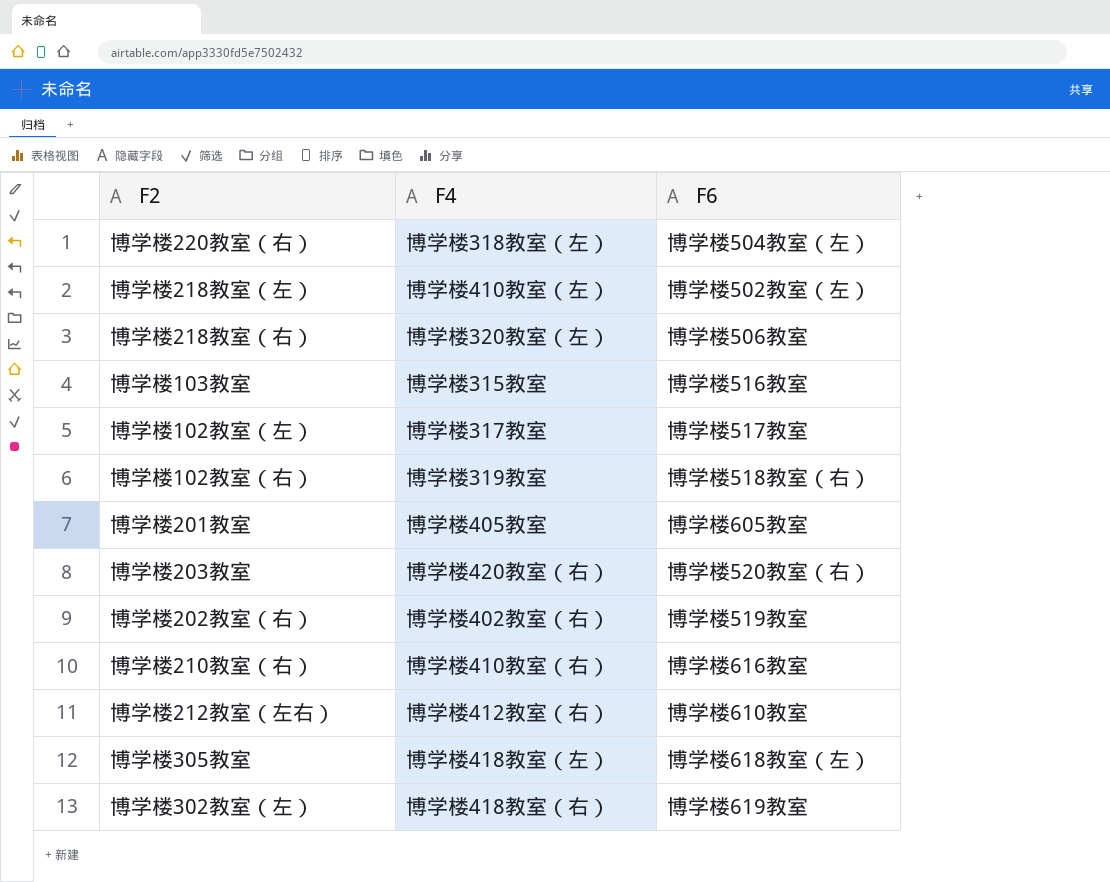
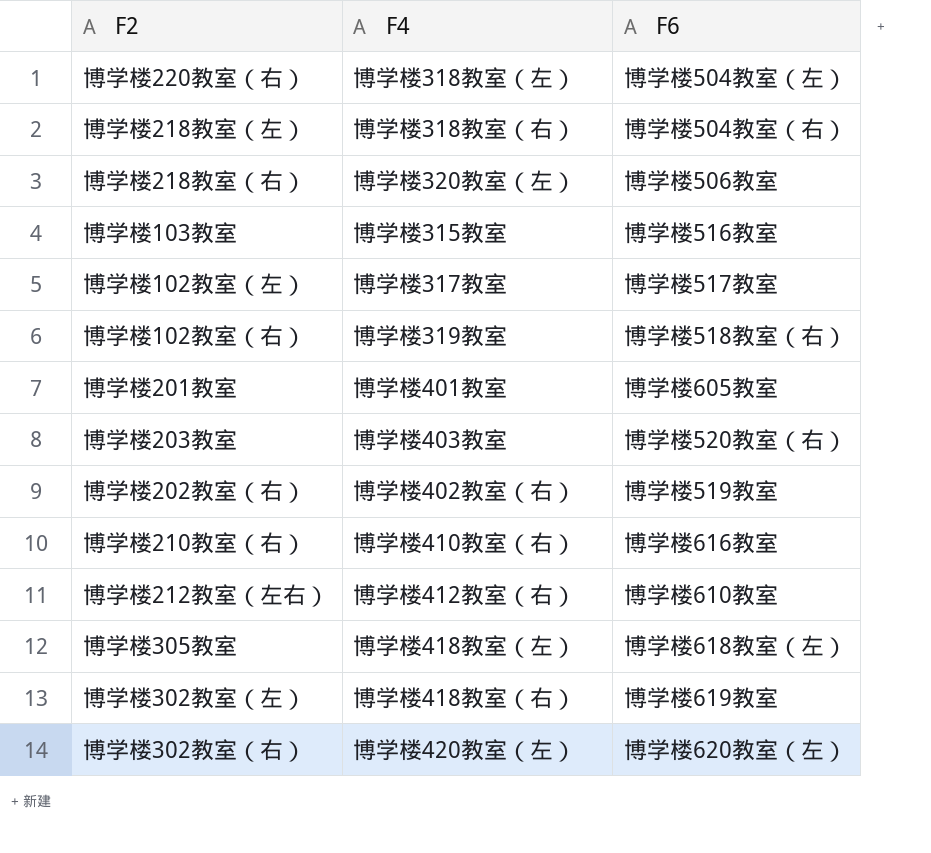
博学楼218教室（左） | F4: 博学楼410教室（左） -> 博学楼318教室（右）
博学楼218教室（左） | F6: 博学楼502教室（左） -> 博学楼504教室（右）
博学楼201教室 | F4: 博学楼405教室 -> 博学楼401教室
博学楼203教室 | F4: 博学楼420教室（右） -> 博学楼403教室
row 博学楼302教室（右）: none -> 博学楼420教室（左） | 博学楼620教室（左）

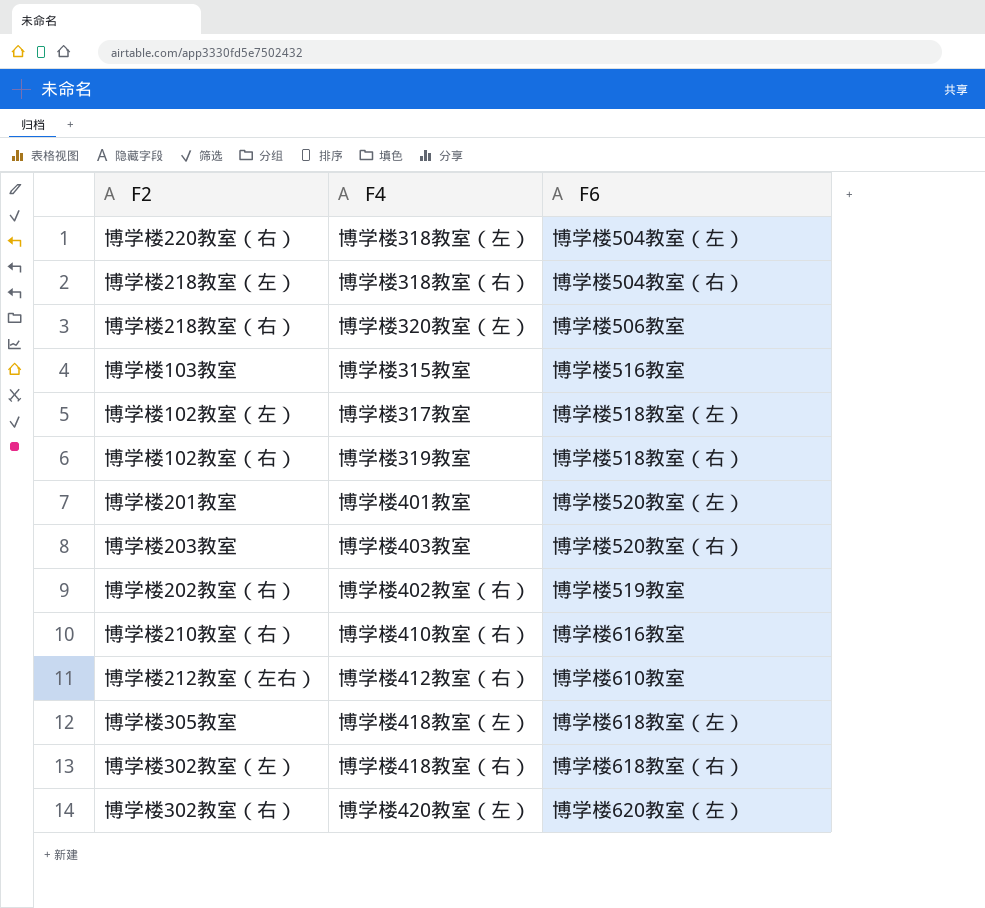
博学楼102教室（左） | F6: 博学楼517教室 -> 博学楼518教室（左）
博学楼201教室 | F6: 博学楼605教室 -> 博学楼520教室（左）
博学楼302教室（左） | F6: 博学楼619教室 -> 博学楼618教室（右）

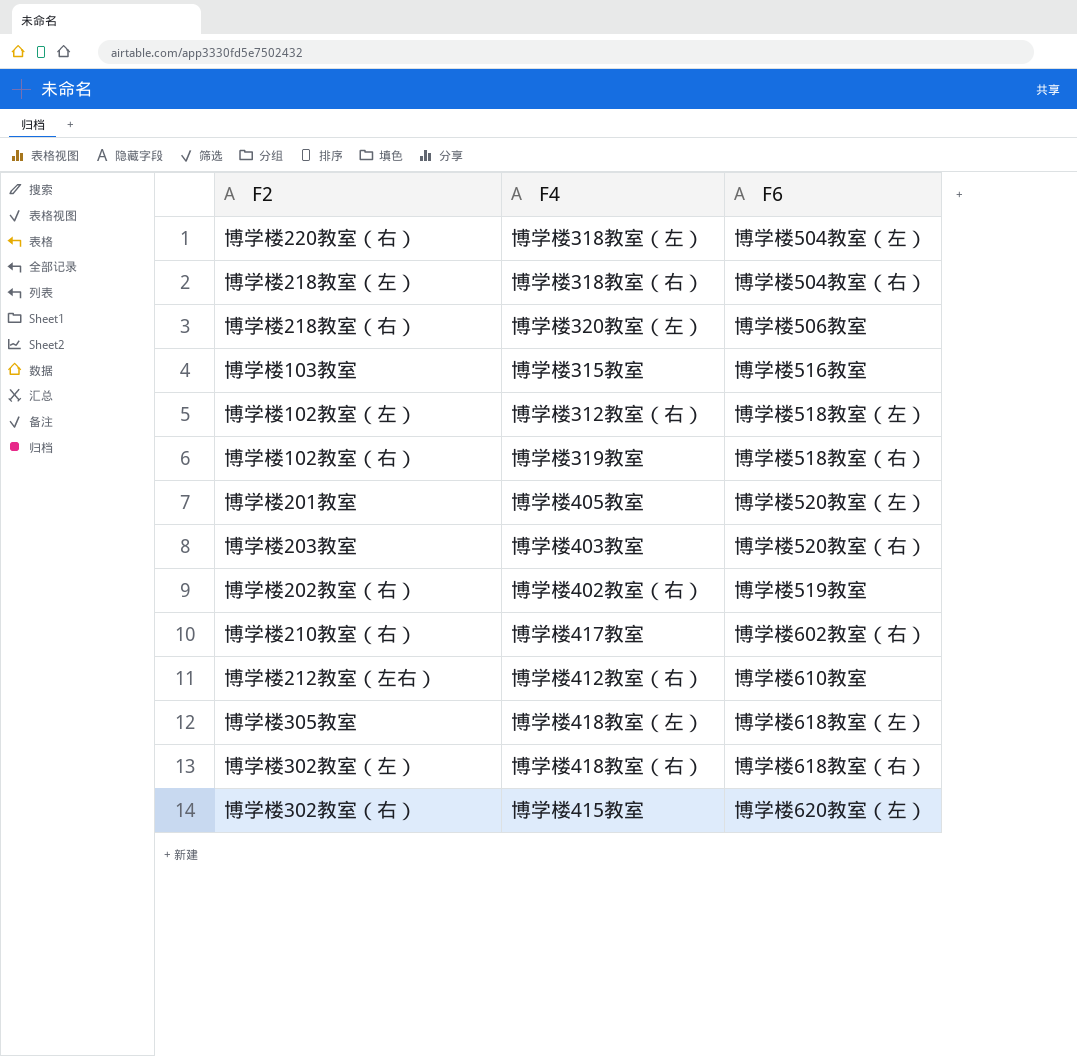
博学楼102教室（左） | F4: 博学楼317教室 -> 博学楼312教室（右）
博学楼201教室 | F4: 博学楼401教室 -> 博学楼405教室
博学楼210教室（右） | F4: 博学楼410教室（右） -> 博学楼417教室
博学楼210教室（右） | F6: 博学楼616教室 -> 博学楼602教室（右）
博学楼302教室（右） | F4: 博学楼420教室（左） -> 博学楼415教室

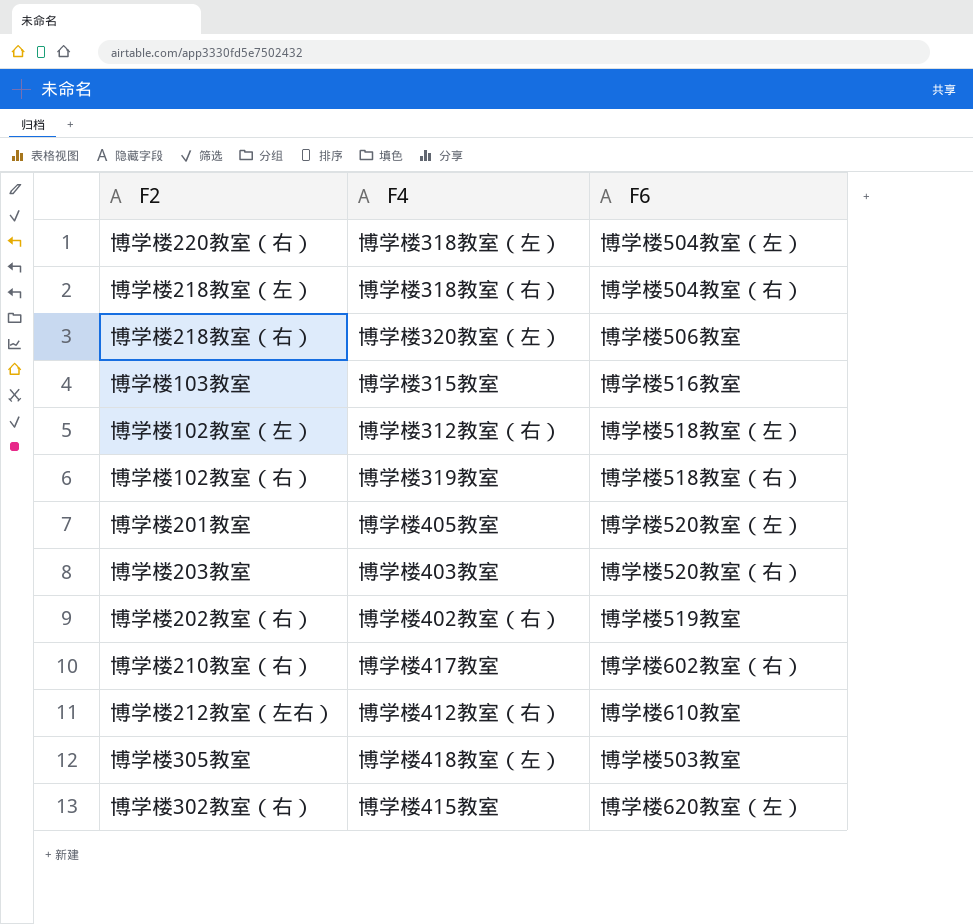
row 博学楼302教室（左）: 博学楼418教室（右） | 博学楼618教室（右） -> none
博学楼305教室 | F6: 博学楼618教室（左） -> 博学楼503教室

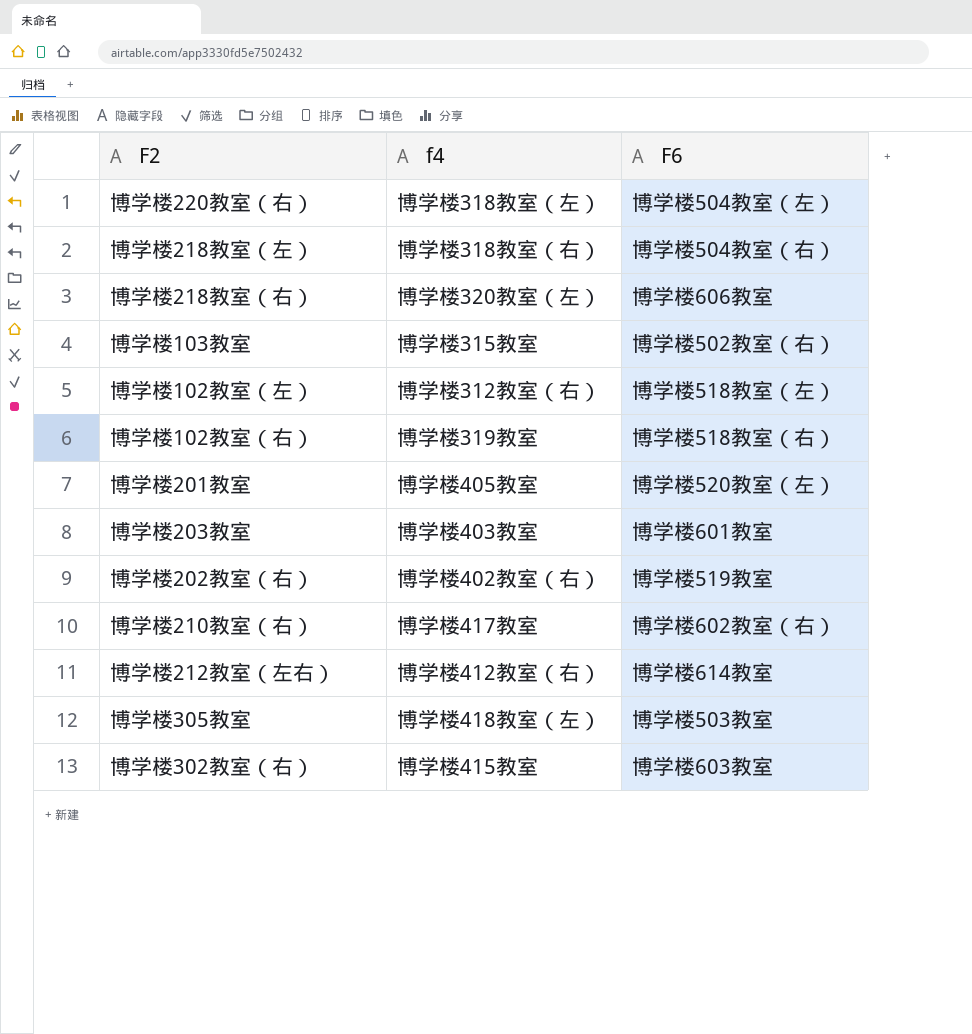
column name: F4 -> f4
博学楼218教室（右） | F6: 博学楼506教室 -> 博学楼606教室
博学楼103教室 | F6: 博学楼516教室 -> 博学楼502教室（右）
博学楼203教室 | F6: 博学楼520教室（右） -> 博学楼601教室
博学楼212教室（左右） | F6: 博学楼610教室 -> 博学楼614教室
博学楼302教室（右） | F6: 博学楼620教室（左） -> 博学楼603教室

